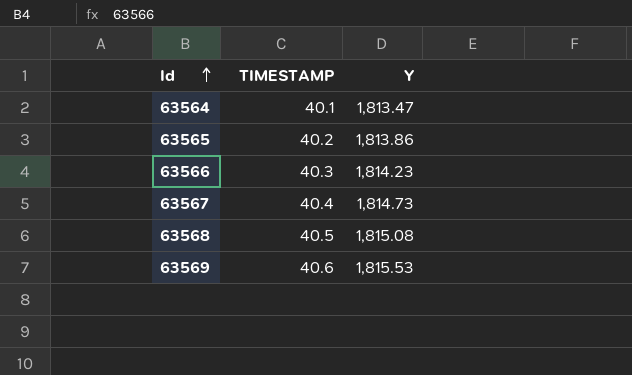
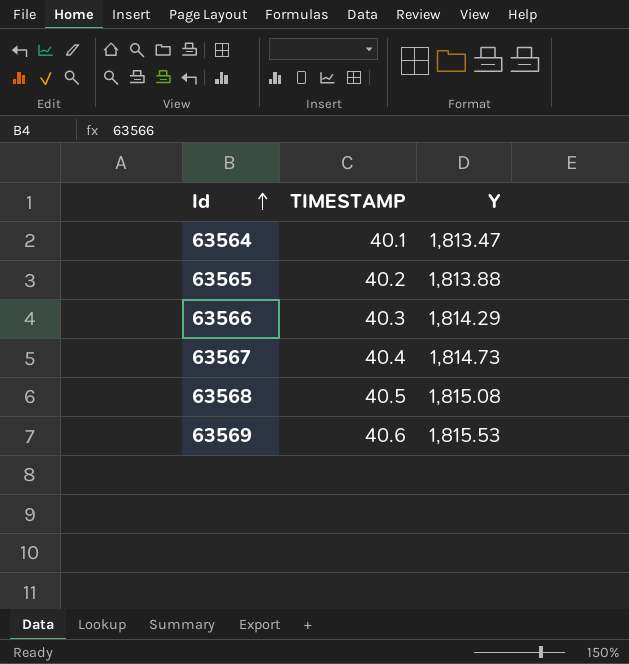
63565 | Y: 1,813.86 -> 1,813.88
63566 | Y: 1,814.23 -> 1,814.29

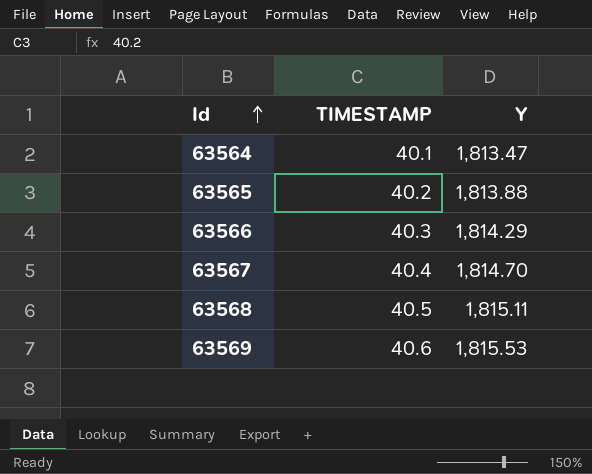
63567 | Y: 1,814.73 -> 1,814.70
63568 | Y: 1,815.08 -> 1,815.11

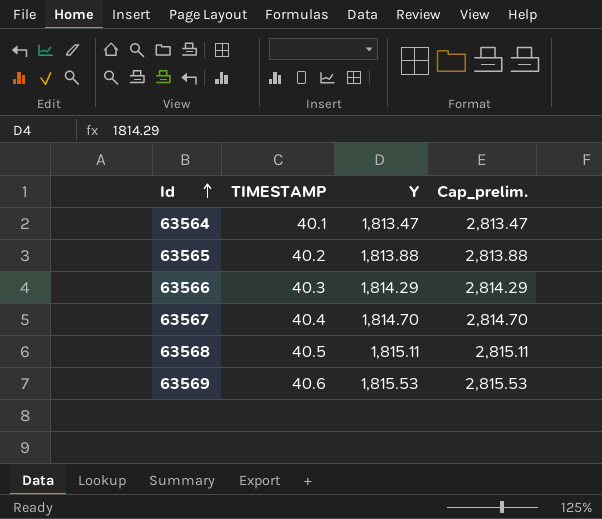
column Cap_prelim. | formula: none -> [Y] + 1000

